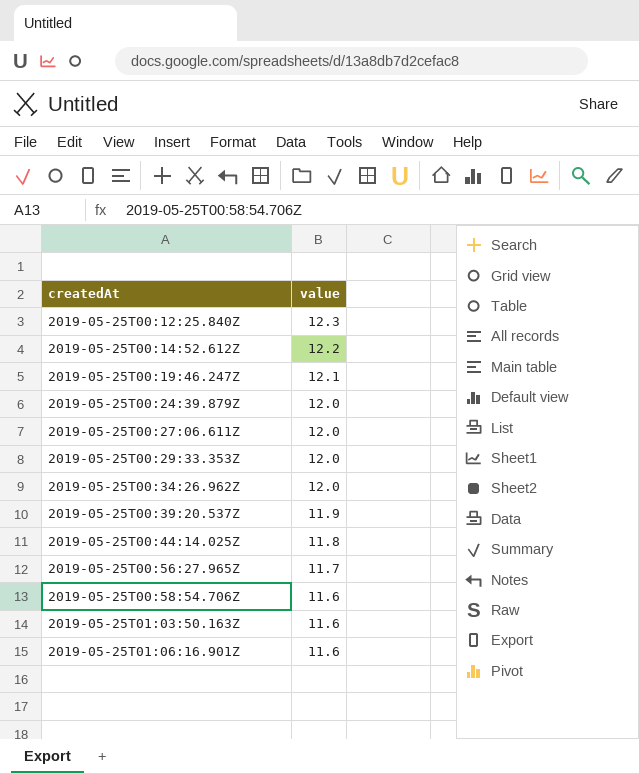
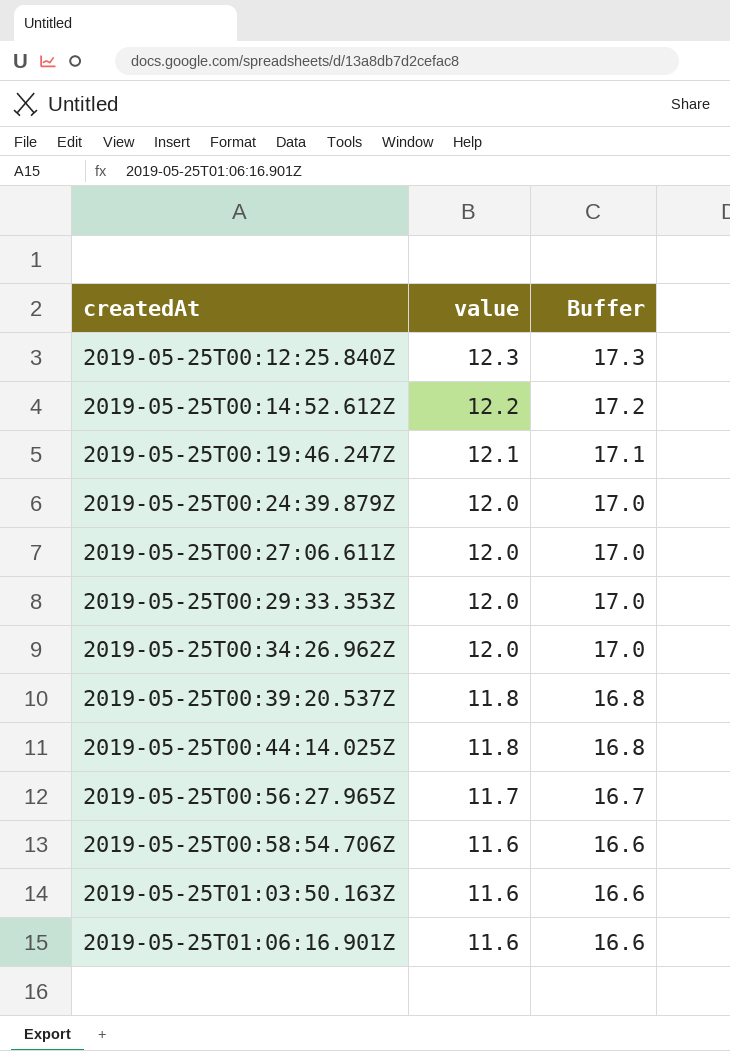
column Buffer | formula: none -> [value] + 5
2019-05-25T00:39:20.537Z | value: 11.9 -> 11.8

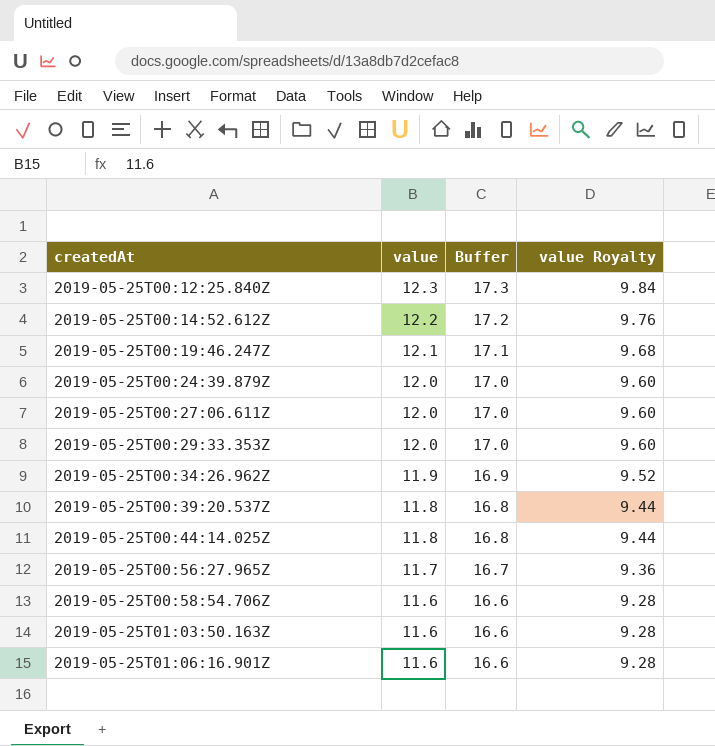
column value Royalty | formula: none -> [value] * 0.8
2019-05-25T00:34:26.962Z | value: 12.0 -> 11.9
2019-05-25T00:34:26.962Z | Buffer: 17.0 -> 16.9

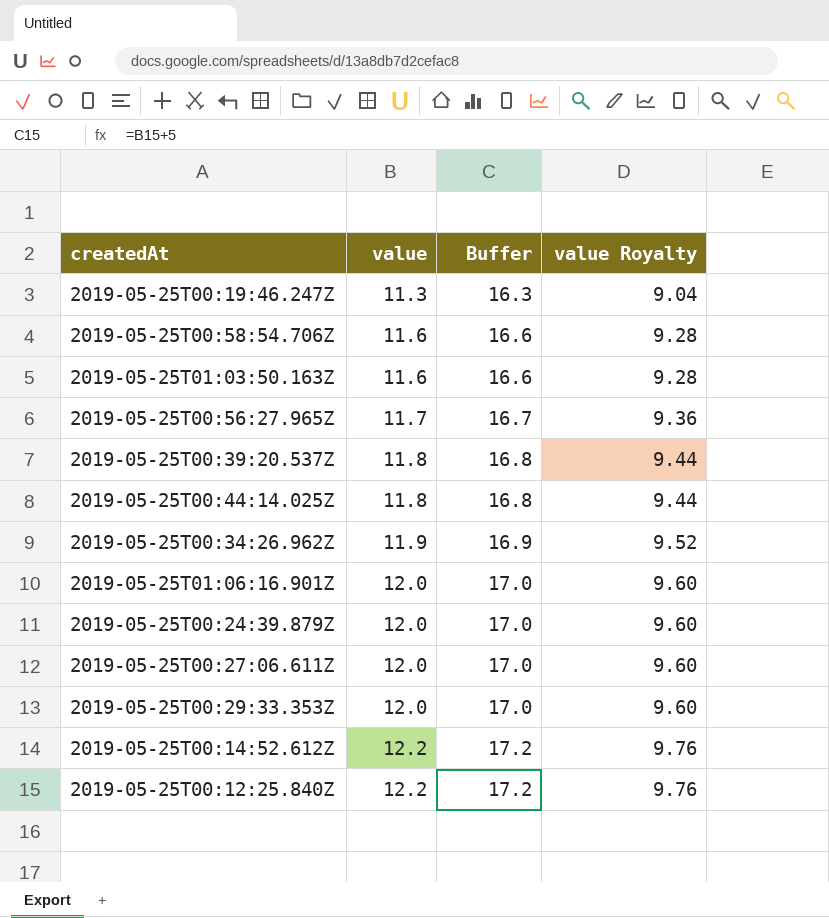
row order: createdAt ascending -> value ascending
2019-05-25T00:19:46.247Z | value: 12.1 -> 11.3
2019-05-25T00:19:46.247Z | Buffer: 17.1 -> 16.3
2019-05-25T00:19:46.247Z | value Royalty: 9.68 -> 9.04
2019-05-25T01:06:16.901Z | value: 11.6 -> 12.0
2019-05-25T01:06:16.901Z | Buffer: 16.6 -> 17.0
2019-05-25T01:06:16.901Z | value Royalty: 9.28 -> 9.60
2019-05-25T00:12:25.840Z | value: 12.3 -> 12.2
2019-05-25T00:12:25.840Z | Buffer: 17.3 -> 17.2
2019-05-25T00:12:25.840Z | value Royalty: 9.84 -> 9.76

